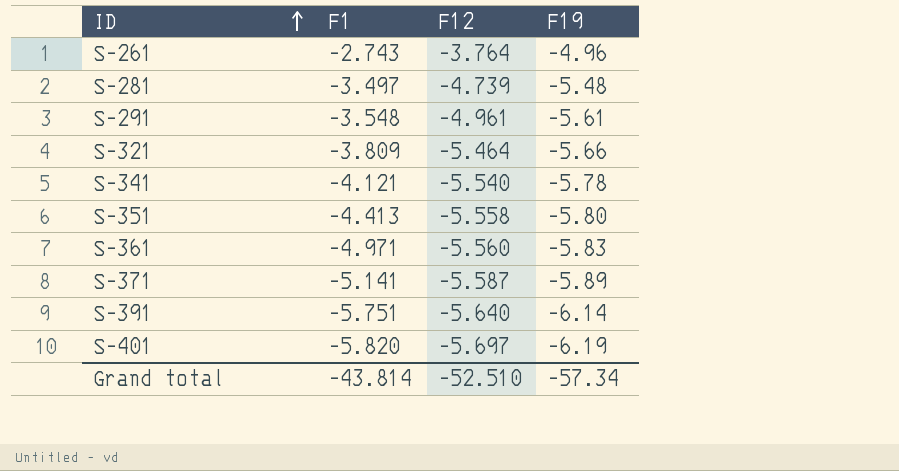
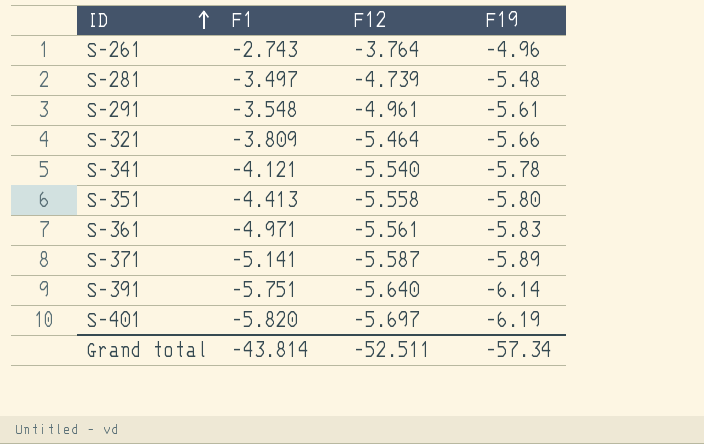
S-361 | F12: -5.560 -> -5.561
Grand total | F12: -52.510 -> -52.511

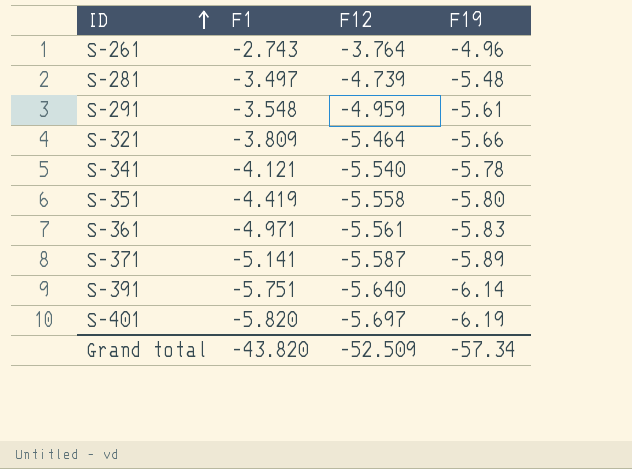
S-291 | F12: -4.961 -> -4.959
S-351 | F1: -4.413 -> -4.419
Grand total | F1: -43.814 -> -43.820
Grand total | F12: -52.511 -> -52.509

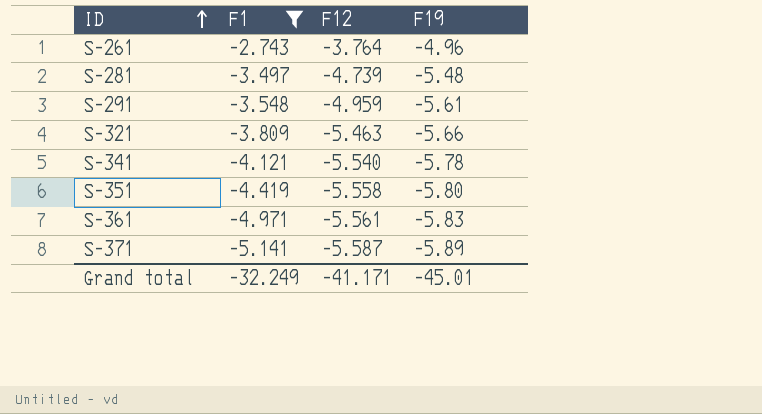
filter: none -> F1 >= -5.141
S-321 | F12: -5.464 -> -5.463
Grand total | F1: -43.820 -> -32.249
Grand total | F12: -52.509 -> -41.171
Grand total | F19: -57.34 -> -45.01

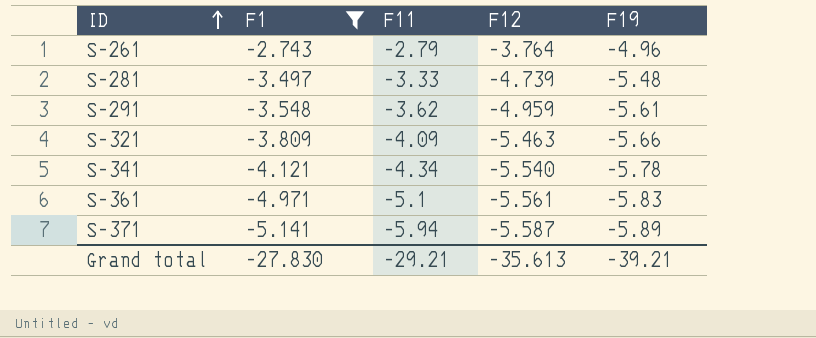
column F11 | position: none -> 3
row S-351: -4.419 | -5.558 | -5.80 -> none
Grand total | F1: -32.249 -> -27.830
Grand total | F12: -41.171 -> -35.613
Grand total | F19: -45.01 -> -39.21

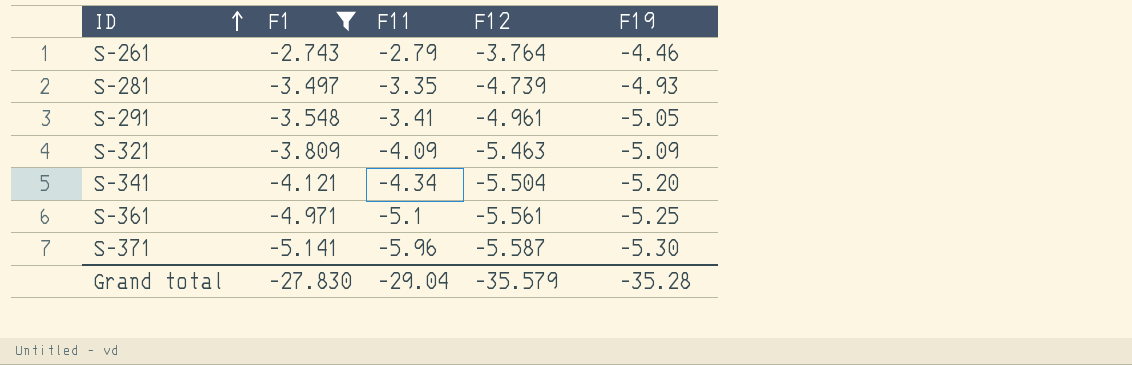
S-261 | F19: -4.96 -> -4.46
S-281 | F11: -3.33 -> -3.35
S-281 | F19: -5.48 -> -4.93
S-291 | F11: -3.62 -> -3.41
S-291 | F12: -4.959 -> -4.961
S-291 | F19: -5.61 -> -5.05
S-321 | F19: -5.66 -> -5.09
S-341 | F12: -5.540 -> -5.504
S-341 | F19: -5.78 -> -5.20
S-361 | F19: -5.83 -> -5.25
S-371 | F11: -5.94 -> -5.96
S-371 | F19: -5.89 -> -5.30
Grand total | F11: -29.21 -> -29.04
Grand total | F12: -35.613 -> -35.579
Grand total | F19: -39.21 -> -35.28

